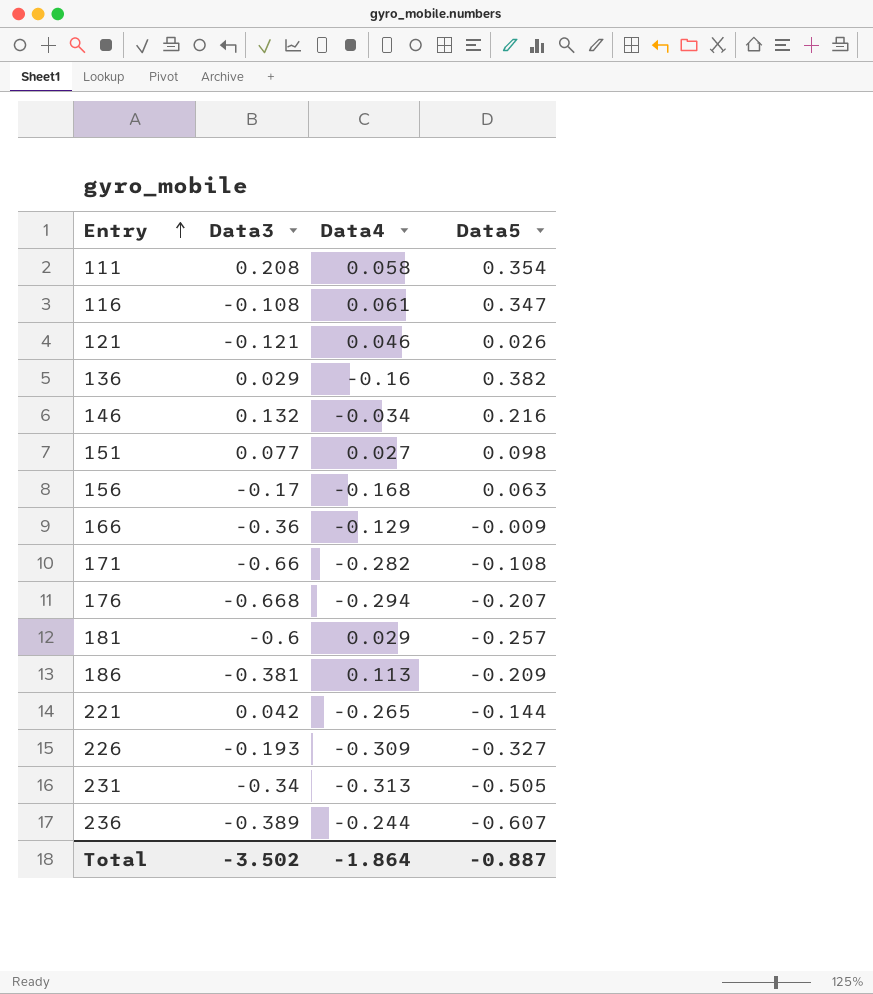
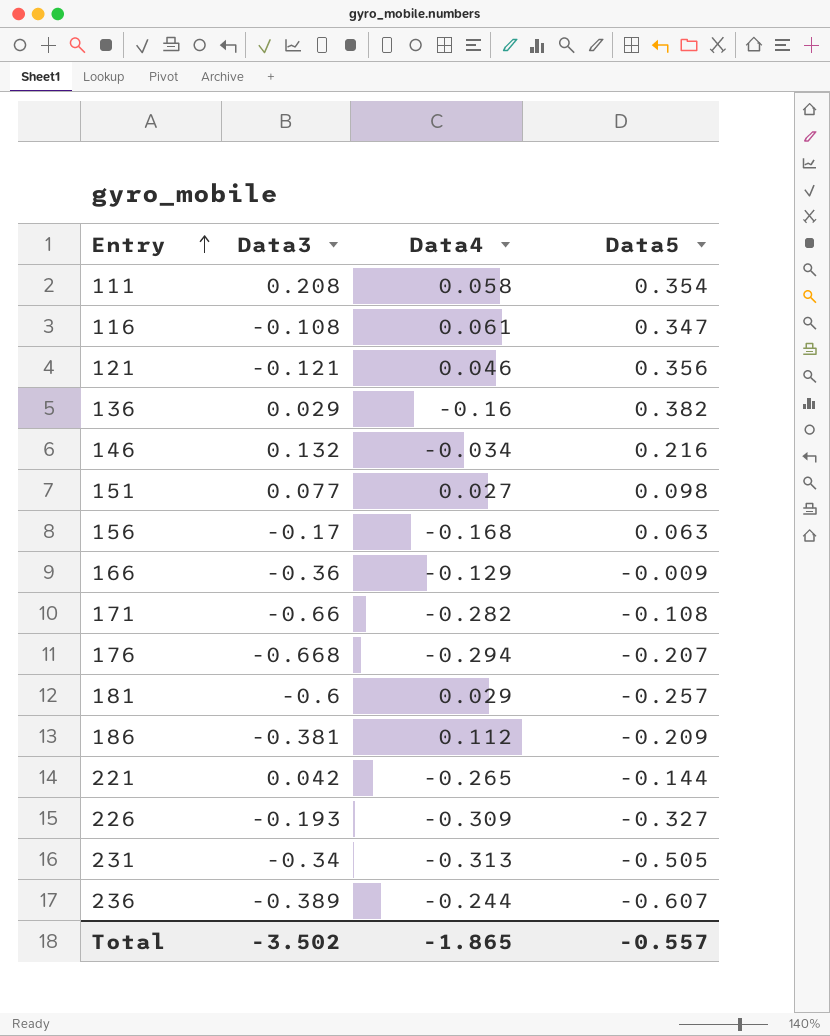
121 | Data5: 0.026 -> 0.356
186 | Data4: 0.113 -> 0.112
Total | Data4: -1.864 -> -1.865
Total | Data5: -0.887 -> -0.557

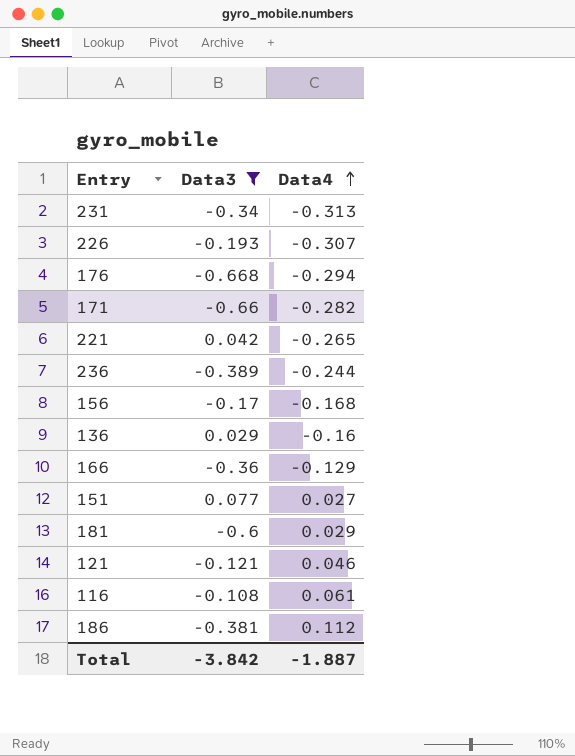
filter: none -> Data3 <= 0.077
row order: Entry ascending -> Data4 ascending
column Data5 | position: 4 -> none
226 | Data4: -0.309 -> -0.307
Total | Data3: -3.502 -> -3.842
Total | Data4: -1.865 -> -1.887

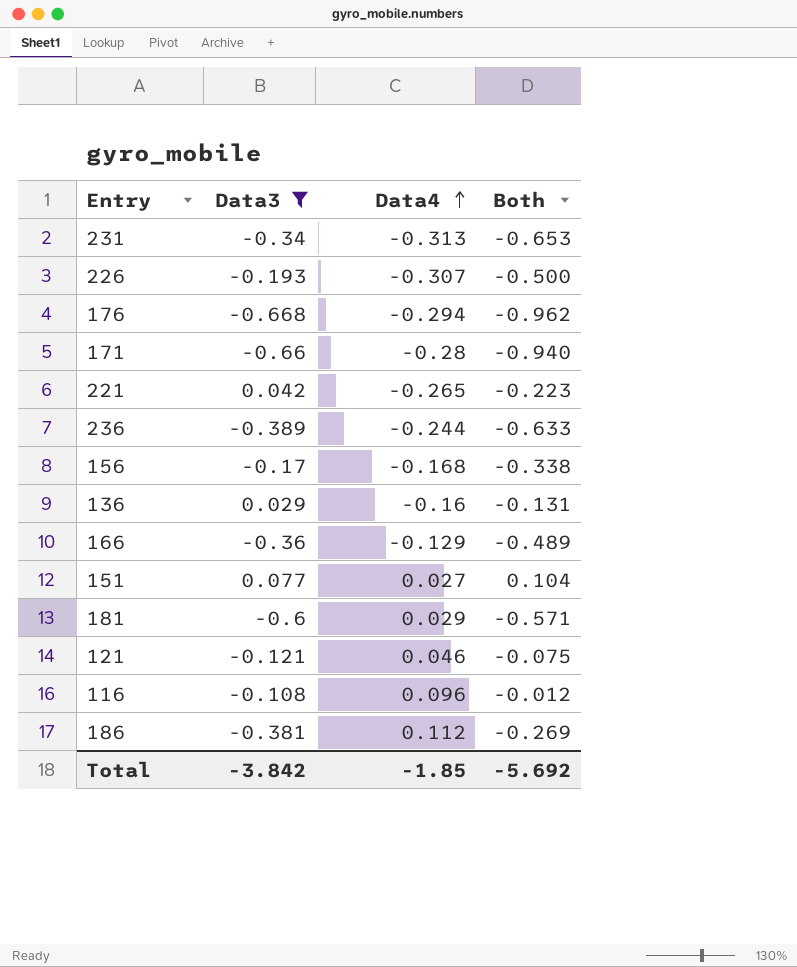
column Both | formula: none -> [Data3] + [Data4]
171 | Data4: -0.282 -> -0.28
116 | Data4: 0.061 -> 0.096
Total | Data4: -1.887 -> -1.85

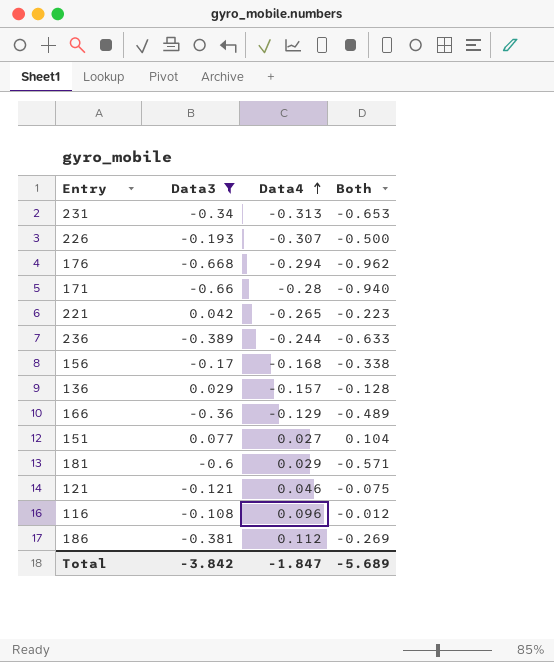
136 | Data4: -0.16 -> -0.157
136 | Both: -0.131 -> -0.128
Total | Data4: -1.85 -> -1.847
Total | Both: -5.692 -> -5.689

